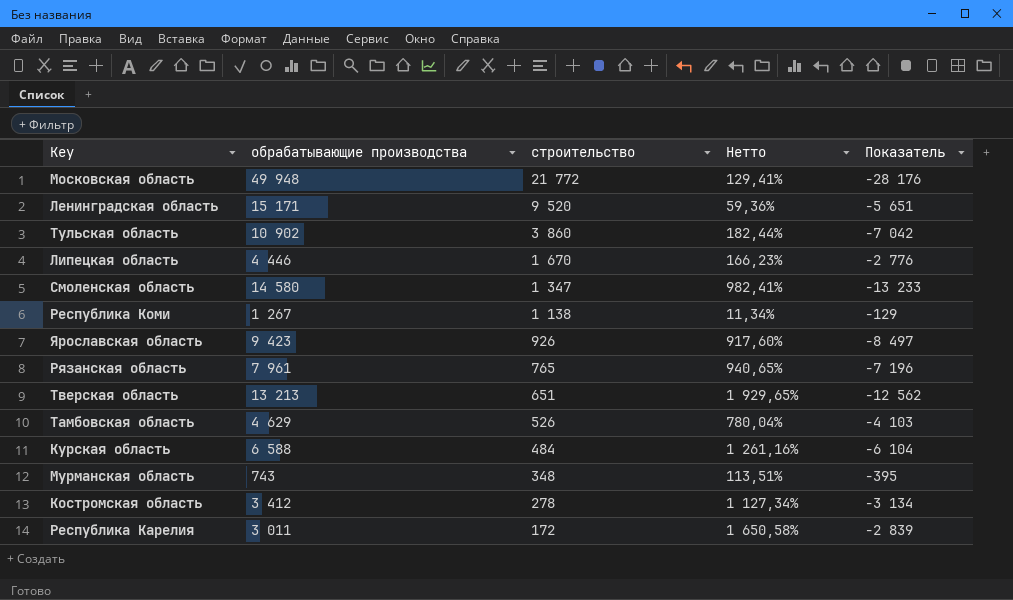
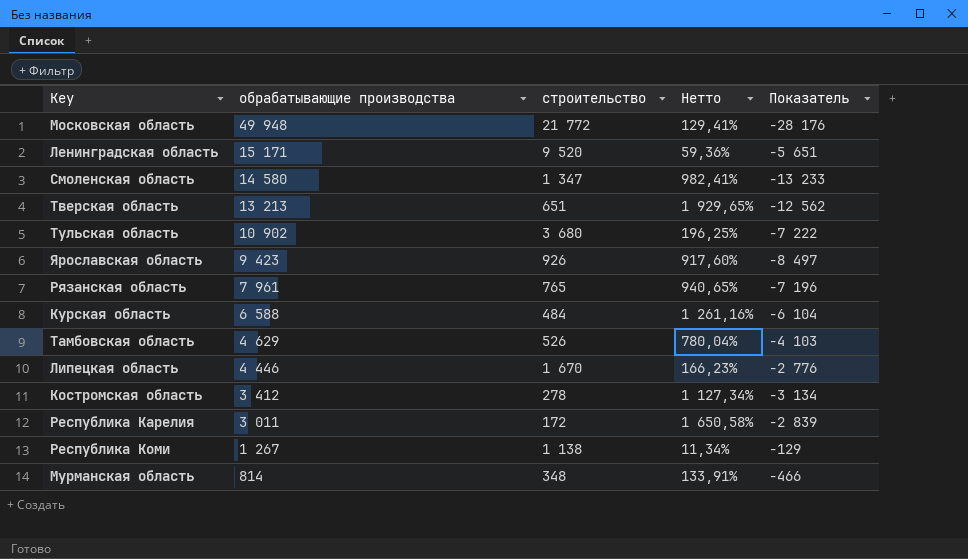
row order: строительство descending -> обрабатывающие производства descending
Тульская область | строительство: 3 860 -> 3 680
Тульская область | Нетто: 182,44% -> 196,25%
Тульская область | Показатель: -7 042 -> -7 222
Мурманская область | обрабатывающие производства: 743 -> 814
Мурманская область | Нетто: 113,51% -> 133,91%
Мурманская область | Показатель: -395 -> -466

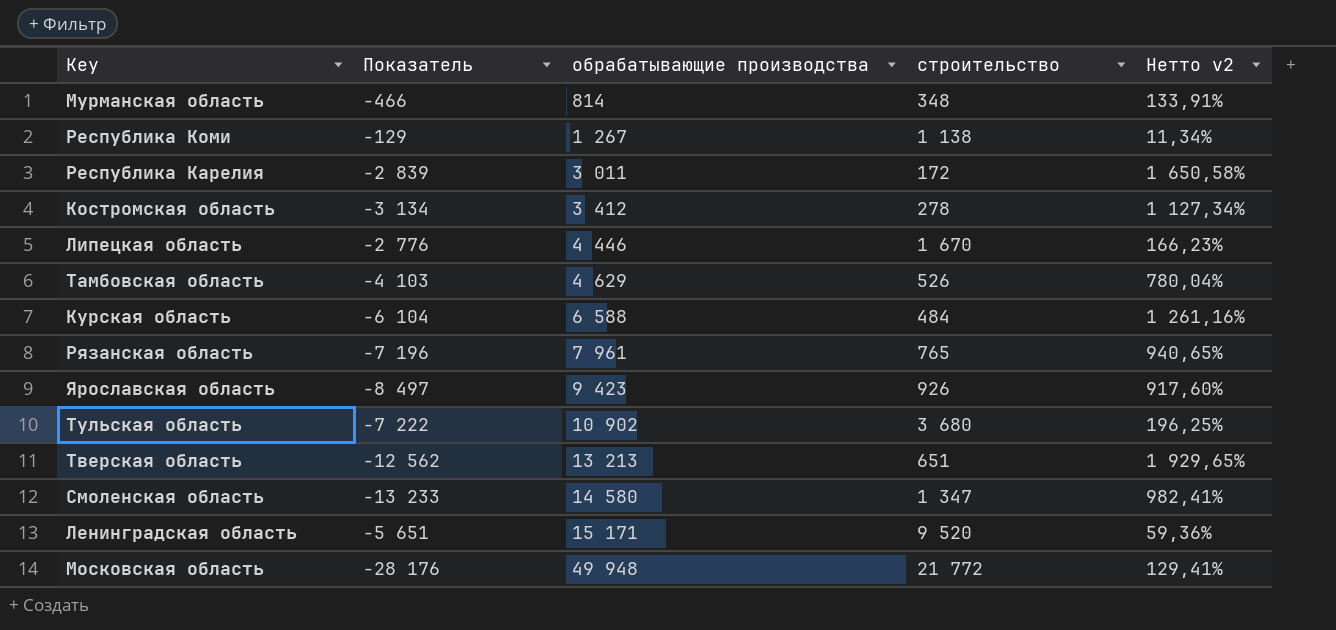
row order: обрабатывающие производства descending -> обрабатывающие производства ascending
column Показатель | position: 5 -> 2
column name: Нетто -> Нетто v2

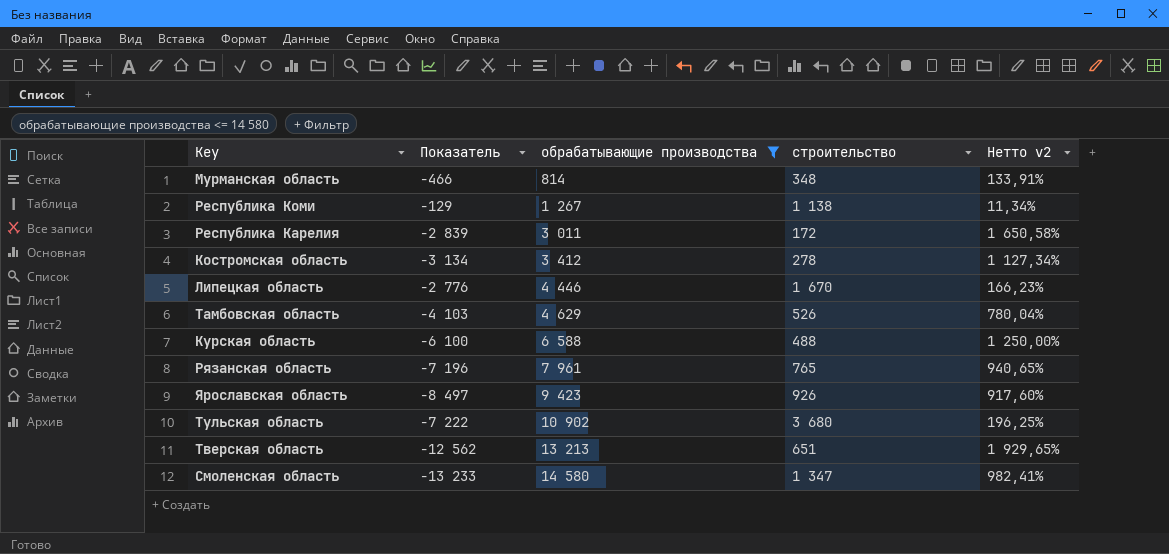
filter: none -> обрабатывающие производства <= 14 580
Курская область | Показатель: -6 104 -> -6 100
Курская область | строительство: 484 -> 488
Курская область | Нетто v2: 1 261,16% -> 1 250,00%

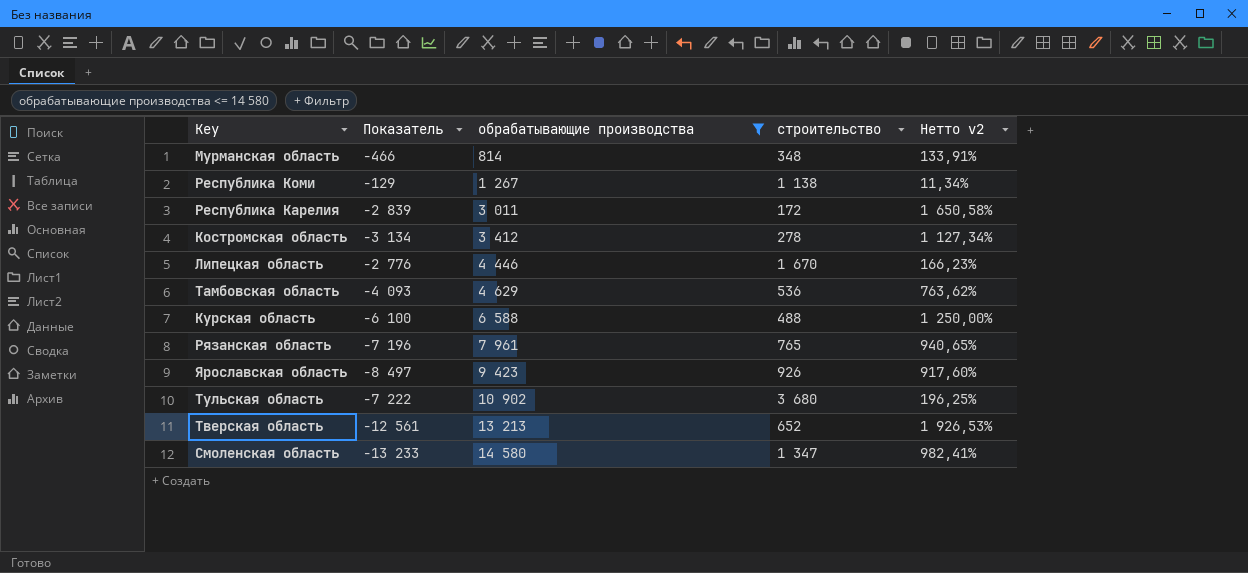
Тамбовская область | Показатель: -4 103 -> -4 093
Тамбовская область | строительство: 526 -> 536
Тамбовская область | Нетто v2: 780,04% -> 763,62%
Тверская область | Показатель: -12 562 -> -12 561
Тверская область | строительство: 651 -> 652
Тверская область | Нетто v2: 1 929,65% -> 1 926,53%

